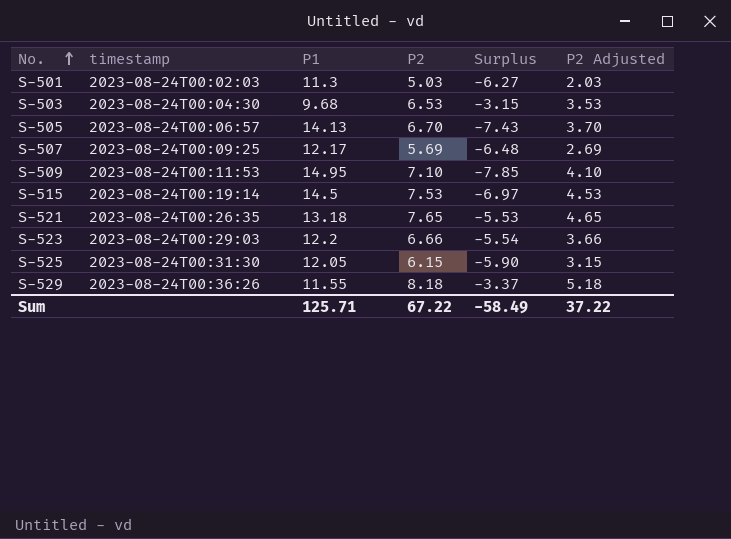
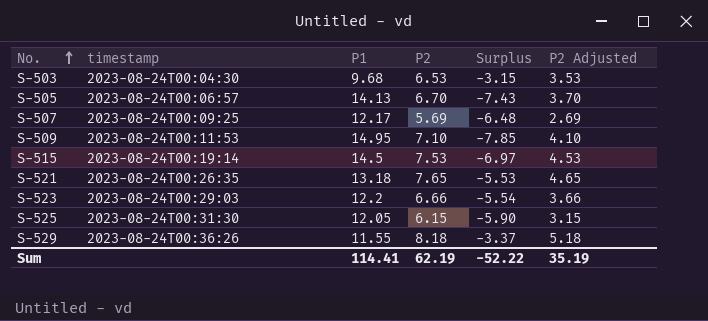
row S-501: 2023-08-24T00:02:03 | 11.3 | 5.03 | -6.27 | 2.03 -> none
Sum | P1: 125.71 -> 114.41
Sum | P2: 67.22 -> 62.19
Sum | Surplus: -58.49 -> -52.22
Sum | P2 Adjusted: 37.22 -> 35.19

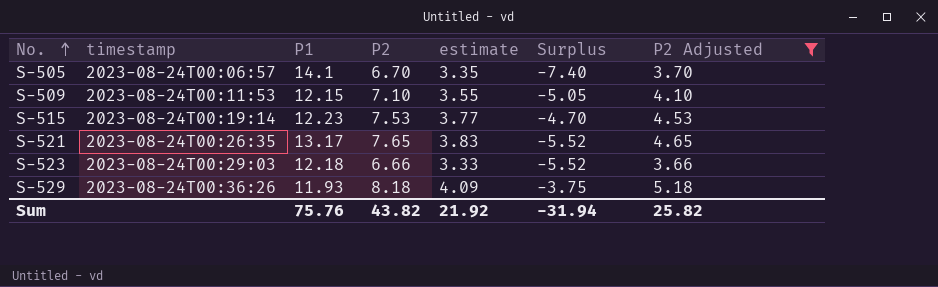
filter: none -> P2 Adjusted >= 3.66
column estimate | formula: none -> [P2] * 0.5
S-505 | P1: 14.13 -> 14.1
S-505 | Surplus: -7.43 -> -7.40
S-509 | P1: 14.95 -> 12.15
S-509 | Surplus: -7.85 -> -5.05
S-515 | P1: 14.5 -> 12.23
S-515 | Surplus: -6.97 -> -4.70
S-521 | P1: 13.18 -> 13.17
S-521 | Surplus: -5.53 -> -5.52
S-523 | P1: 12.2 -> 12.18
S-523 | Surplus: -5.54 -> -5.52
S-529 | P1: 11.55 -> 11.93
S-529 | Surplus: -3.37 -> -3.75
Sum | P1: 114.41 -> 75.76
Sum | P2: 62.19 -> 43.82
Sum | Surplus: -52.22 -> -31.94
Sum | P2 Adjusted: 35.19 -> 25.82

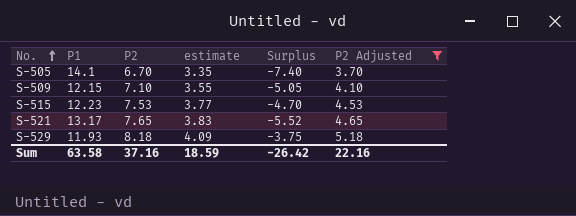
column timestamp | position: 2 -> none
row S-523: 2023-08-24T00:29:03 | 12.18 | 6.66 | 3.33 | -5.52 | 3.66 -> none
Sum | P1: 75.76 -> 63.58
Sum | P2: 43.82 -> 37.16
Sum | estimate: 21.92 -> 18.59
Sum | Surplus: -31.94 -> -26.42
Sum | P2 Adjusted: 25.82 -> 22.16

